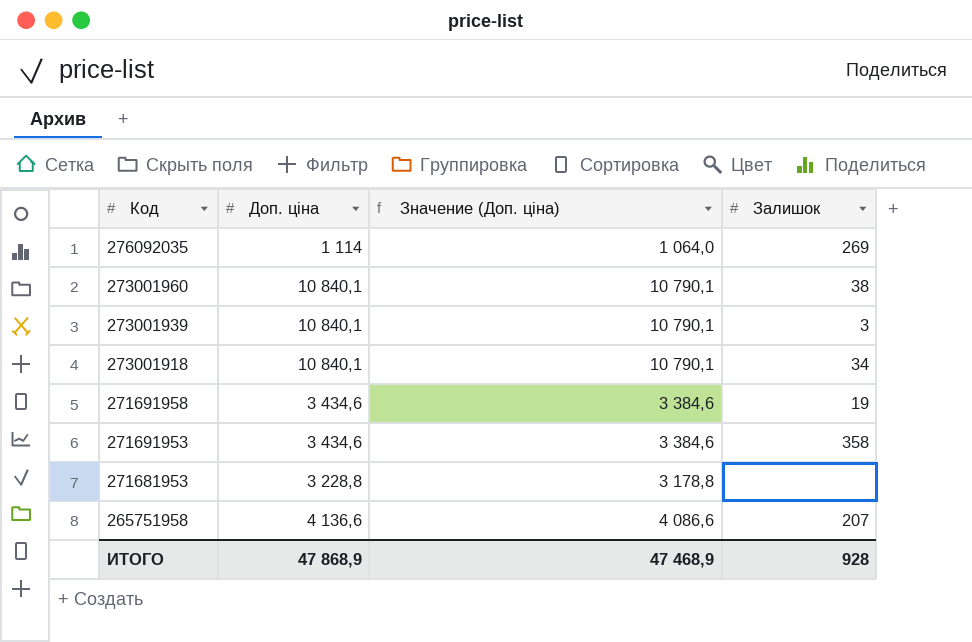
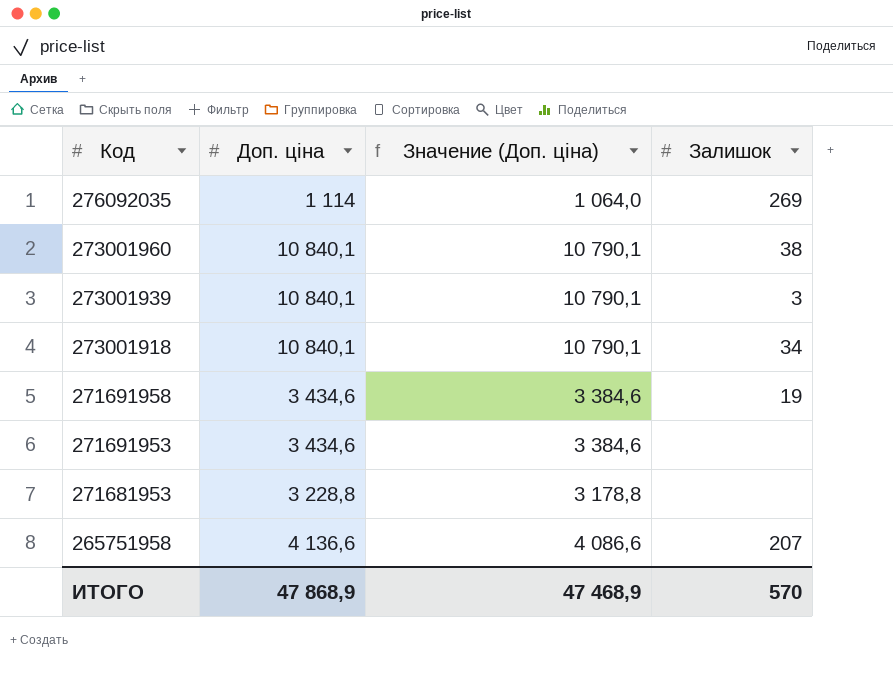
271691953 | Залишок: 358 -> none
ИТОГО | Залишок: 928 -> 570

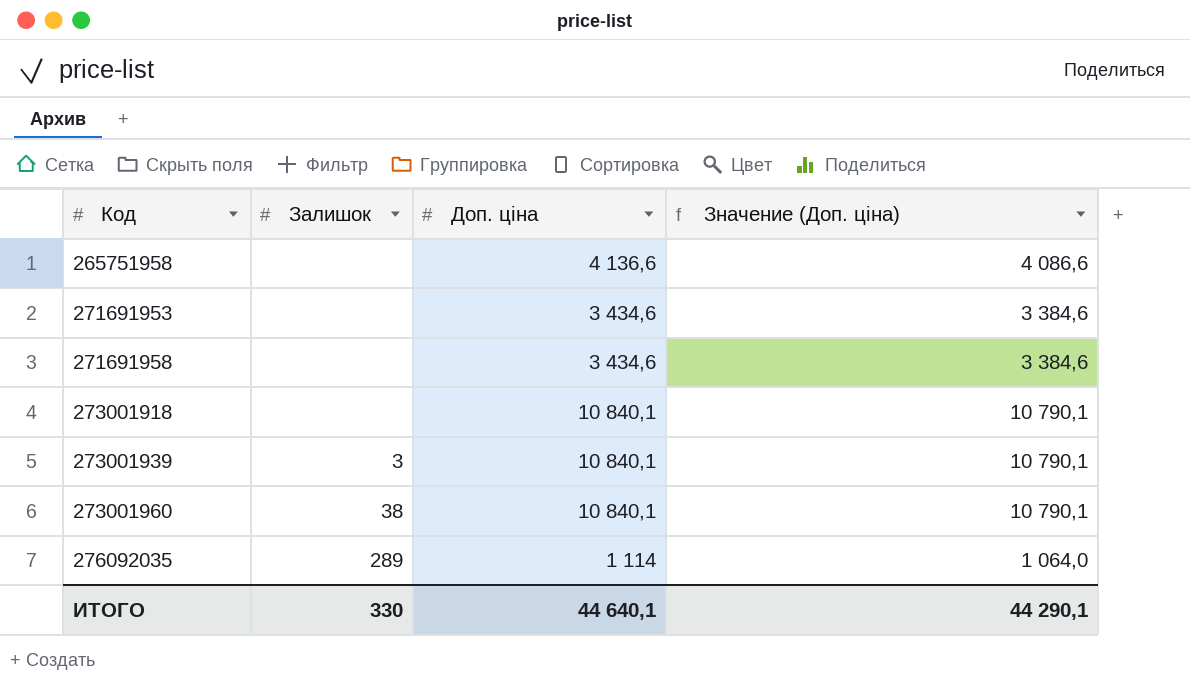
row order: Код descending -> Код ascending
column Залишок | position: 4 -> 2
row 271681953: 3 228,8 | 3 178,8 | none -> none
265751958 | Залишок: 207 -> none
271691958 | Залишок: 19 -> none
273001918 | Залишок: 34 -> none
276092035 | Залишок: 269 -> 289
ИТОГО | Залишок: 570 -> 330
ИТОГО | Доп. ціна: 47 868,9 -> 44 640,1
ИТОГО | Значение (Доп. ціна): 47 468,9 -> 44 290,1

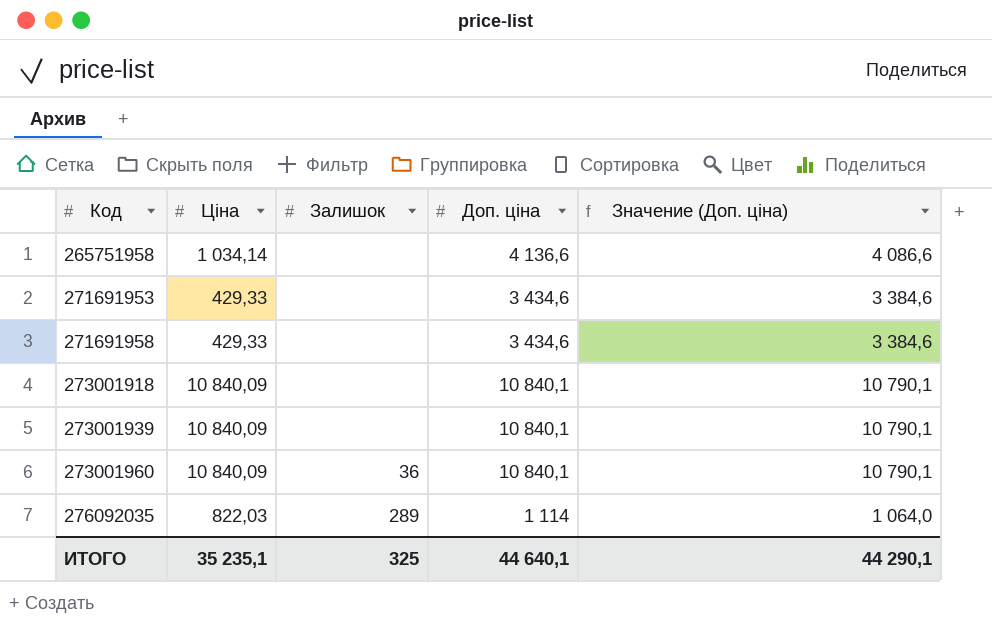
column Ціна | position: none -> 2
273001939 | Залишок: 3 -> none
273001960 | Залишок: 38 -> 36
ИТОГО | Залишок: 330 -> 325

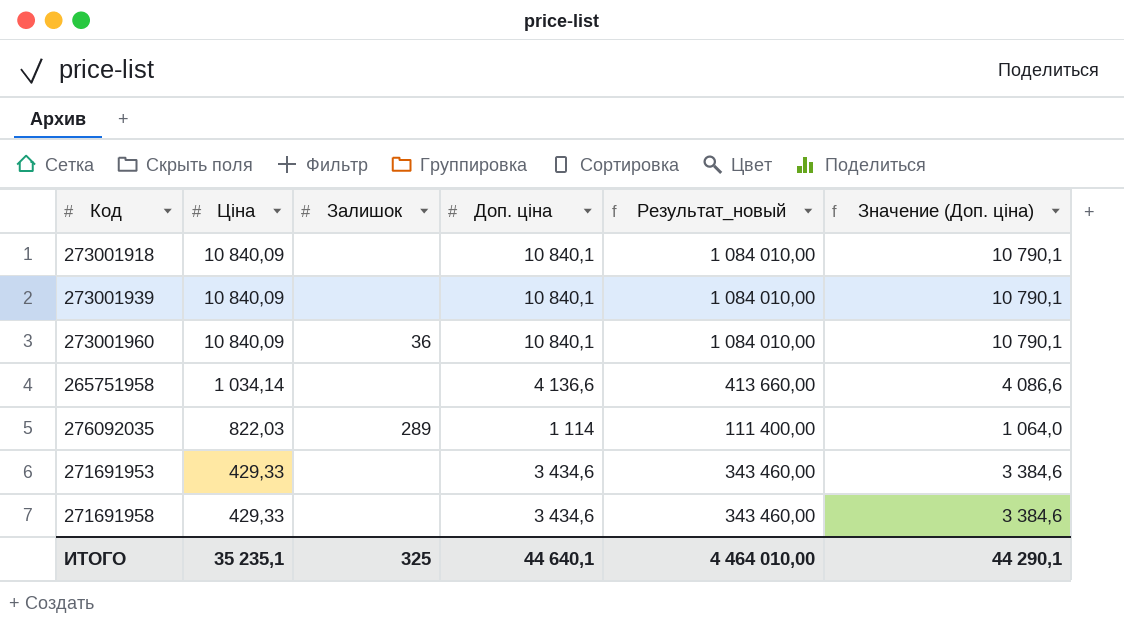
row order: Код ascending -> Ціна descending
column Результат_новый | formula: none -> [Доп. ціна] * 100

